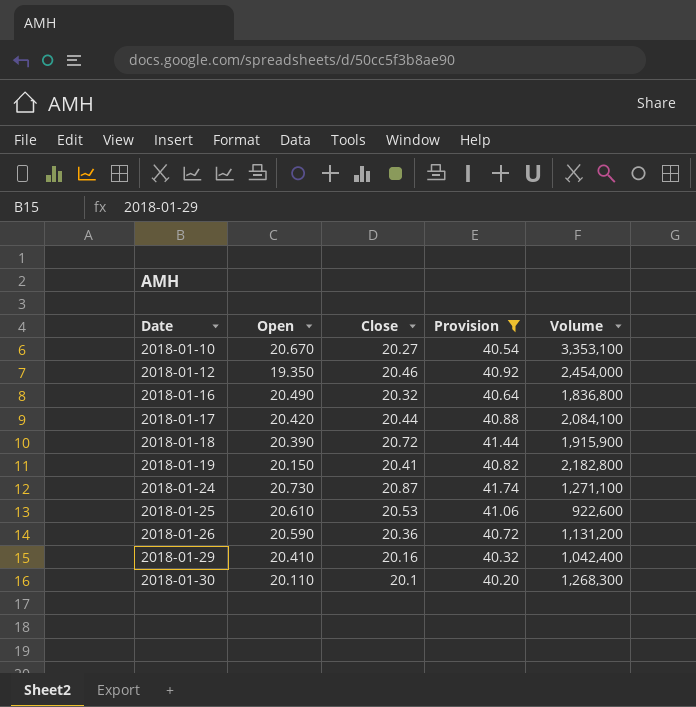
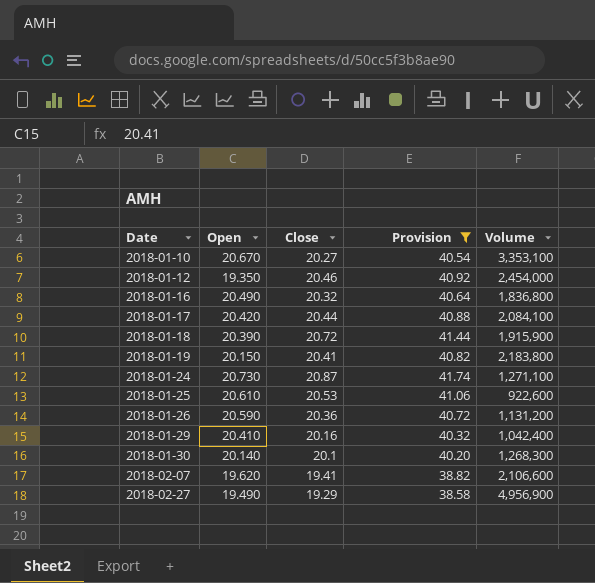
2018-01-19 | Volume: 2,182,800 -> 2,183,800
2018-01-30 | Open: 20.110 -> 20.140
row 2018-02-07: none -> 19.620 | 19.41 | 38.82 | 2,106,600
row 2018-02-27: none -> 19.490 | 19.29 | 38.58 | 4,956,900

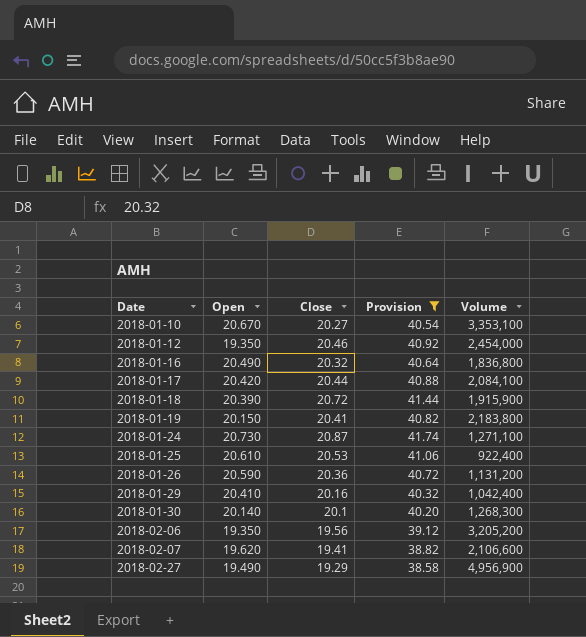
2018-01-25 | Volume: 922,600 -> 922,400
row 2018-02-06: none -> 19.350 | 19.56 | 39.12 | 3,205,200

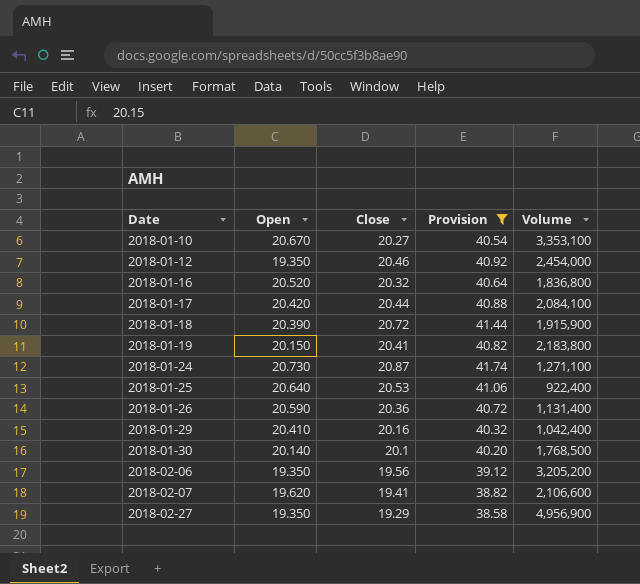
2018-01-16 | Open: 20.490 -> 20.520
2018-01-25 | Open: 20.610 -> 20.640
2018-01-26 | Volume: 1,131,200 -> 1,131,400
2018-01-30 | Volume: 1,268,300 -> 1,768,500
2018-02-27 | Open: 19.490 -> 19.350

